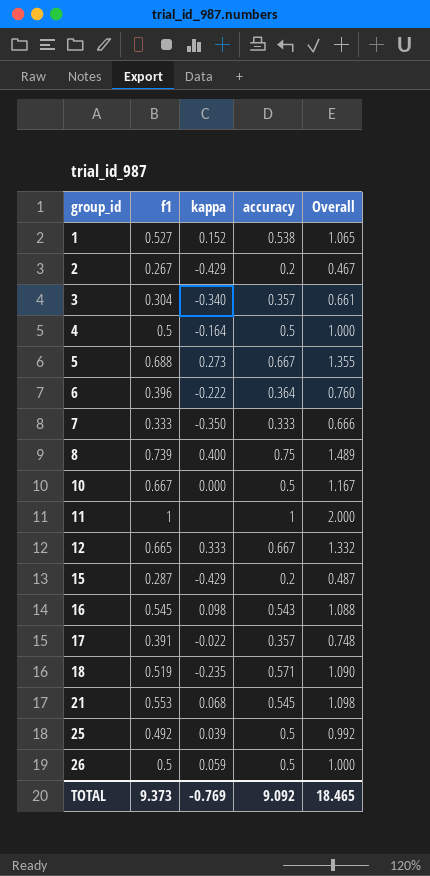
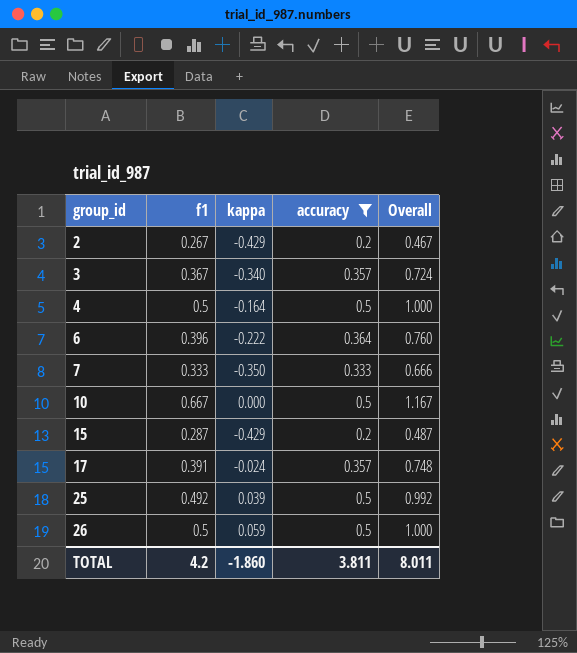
filter: none -> accuracy <= 0.5
3 | f1: 0.304 -> 0.367
3 | Overall: 0.661 -> 0.724
17 | kappa: -0.022 -> -0.024
TOTAL | f1: 9.373 -> 4.2
TOTAL | kappa: -0.769 -> -1.860
TOTAL | accuracy: 9.092 -> 3.811
TOTAL | Overall: 18.465 -> 8.011

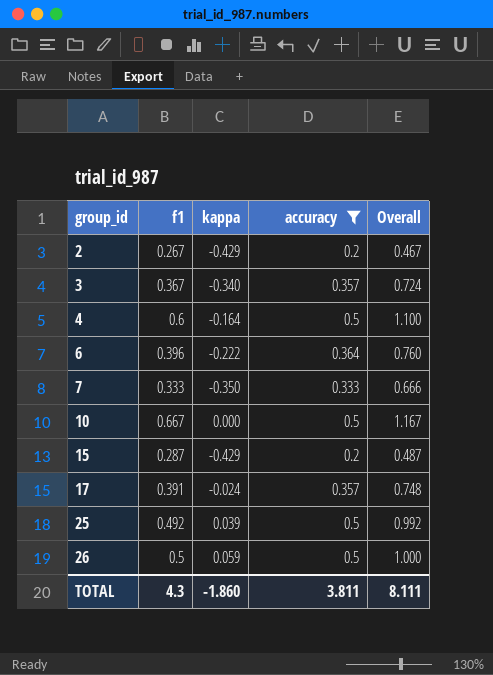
4 | f1: 0.5 -> 0.6
4 | Overall: 1.000 -> 1.100
TOTAL | f1: 4.2 -> 4.3
TOTAL | Overall: 8.011 -> 8.111

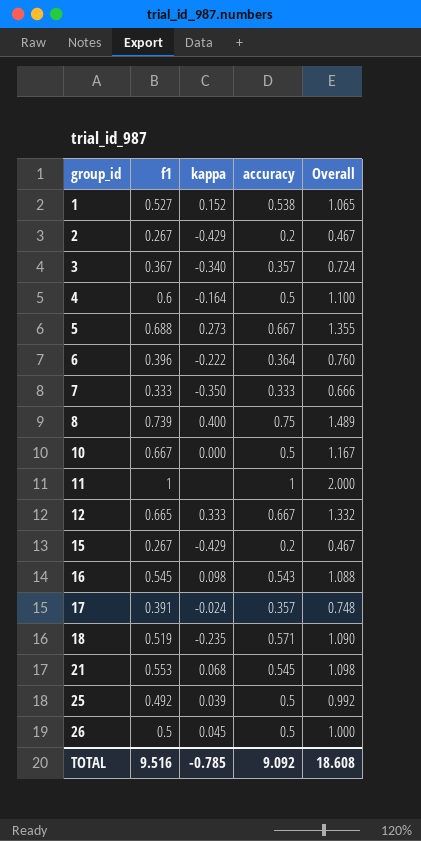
filter: accuracy <= 0.5 -> none
15 | f1: 0.287 -> 0.267
15 | Overall: 0.487 -> 0.467
26 | kappa: 0.059 -> 0.045
TOTAL | f1: 4.3 -> 9.516
TOTAL | kappa: -1.860 -> -0.785
TOTAL | accuracy: 3.811 -> 9.092
TOTAL | Overall: 8.111 -> 18.608

